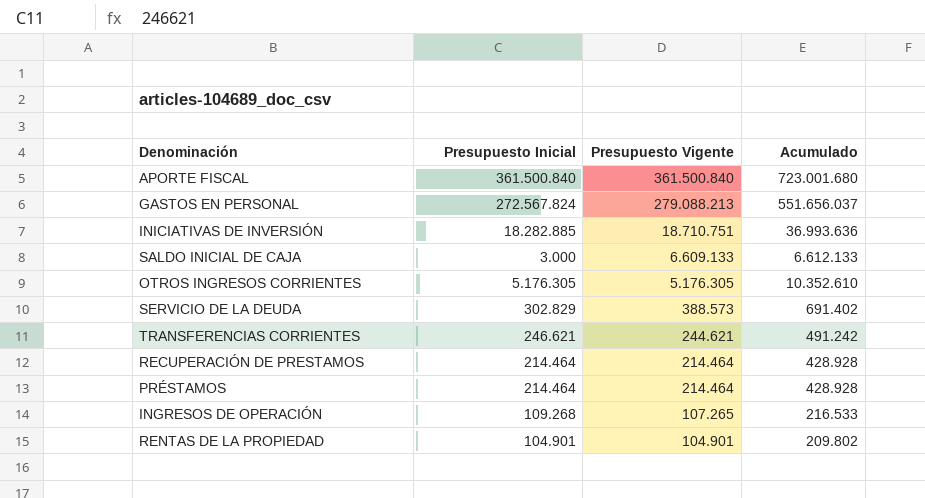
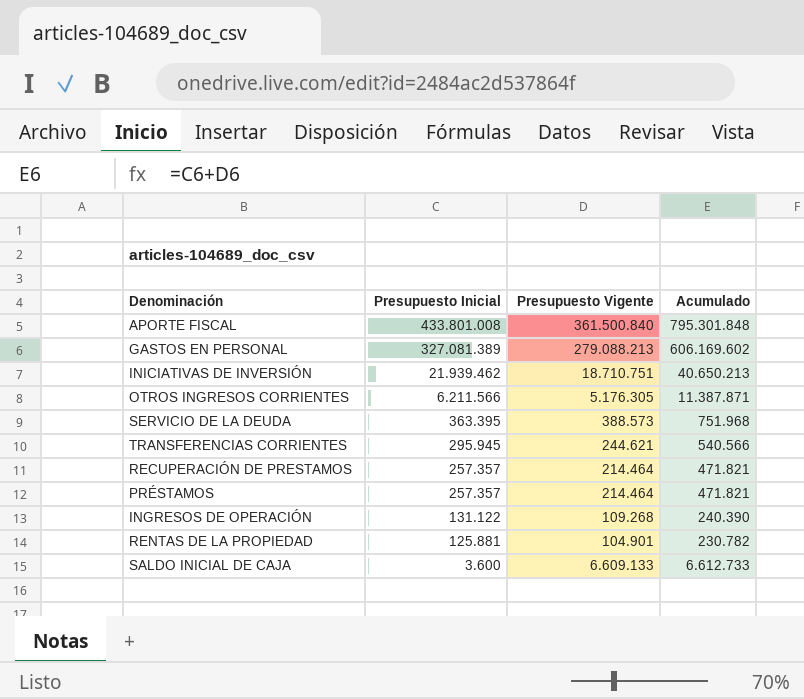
row order: Presupuesto Vigente descending -> Presupuesto Inicial descending
APORTE FISCAL | Presupuesto Inicial: 361.500.840 -> 433.801.008
APORTE FISCAL | Acumulado: 723.001.680 -> 795.301.848
GASTOS EN PERSONAL | Presupuesto Inicial: 272.567.824 -> 327.081.389
GASTOS EN PERSONAL | Acumulado: 551.656.037 -> 606.169.602
INICIATIVAS DE INVERSIÓN | Presupuesto Inicial: 18.282.885 -> 21.939.462
INICIATIVAS DE INVERSIÓN | Acumulado: 36.993.636 -> 40.650.213
OTROS INGRESOS CORRIENTES | Presupuesto Inicial: 5.176.305 -> 6.211.566
OTROS INGRESOS CORRIENTES | Acumulado: 10.352.610 -> 11.387.871
SERVICIO DE LA DEUDA | Presupuesto Inicial: 302.829 -> 363.395
SERVICIO DE LA DEUDA | Acumulado: 691.402 -> 751.968
TRANSFERENCIAS CORRIENTES | Presupuesto Inicial: 246.621 -> 295.945
TRANSFERENCIAS CORRIENTES | Acumulado: 491.242 -> 540.566
RECUPERACIÓN DE PRESTAMOS | Presupuesto Inicial: 214.464 -> 257.357
RECUPERACIÓN DE PRESTAMOS | Acumulado: 428.928 -> 471.821
PRÉSTAMOS | Presupuesto Inicial: 214.464 -> 257.357
PRÉSTAMOS | Acumulado: 428.928 -> 471.821
INGRESOS DE OPERACIÓN | Presupuesto Inicial: 109.268 -> 131.122
INGRESOS DE OPERACIÓN | Presupuesto Vigente: 107.265 -> 109.268
INGRESOS DE OPERACIÓN | Acumulado: 216.533 -> 240.390
RENTAS DE LA PROPIEDAD | Presupuesto Inicial: 104.901 -> 125.881
RENTAS DE LA PROPIEDAD | Acumulado: 209.802 -> 230.782
SALDO INICIAL DE CAJA | Presupuesto Inicial: 3.000 -> 3.600
SALDO INICIAL DE CAJA | Acumulado: 6.612.133 -> 6.612.733

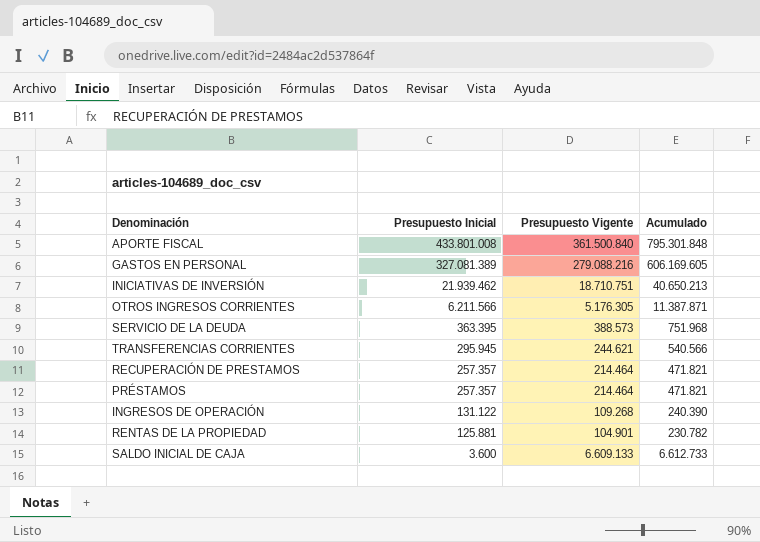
GASTOS EN PERSONAL | Presupuesto Vigente: 279.088.213 -> 279.088.216
GASTOS EN PERSONAL | Acumulado: 606.169.602 -> 606.169.605

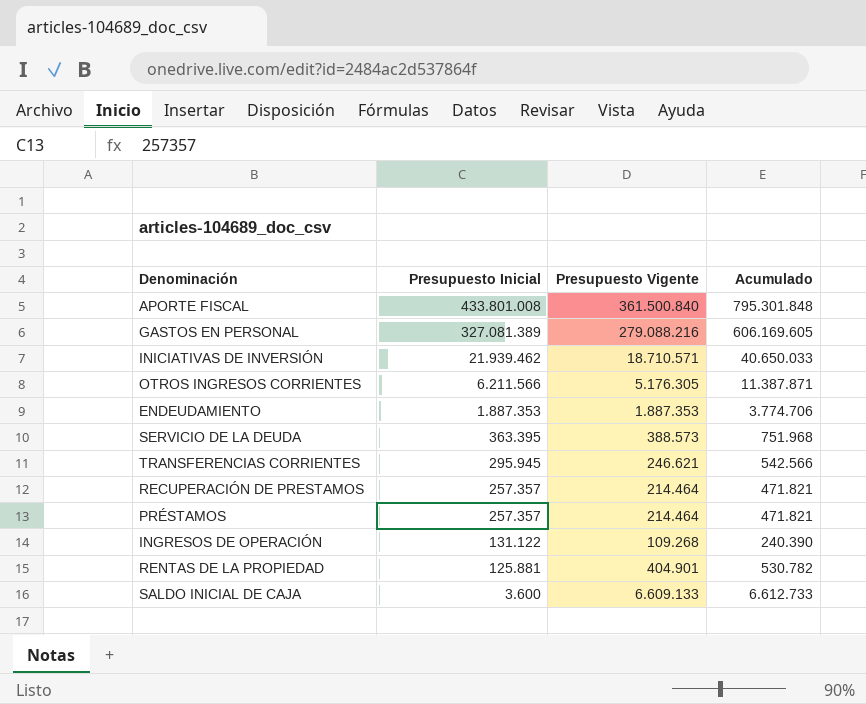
INICIATIVAS DE INVERSIÓN | Presupuesto Vigente: 18.710.751 -> 18.710.571
INICIATIVAS DE INVERSIÓN | Acumulado: 40.650.213 -> 40.650.033
row ENDEUDAMIENTO: none -> 1.887.353 | 1.887.353 | 3.774.706
TRANSFERENCIAS CORRIENTES | Presupuesto Vigente: 244.621 -> 246.621
TRANSFERENCIAS CORRIENTES | Acumulado: 540.566 -> 542.566
RENTAS DE LA PROPIEDAD | Presupuesto Vigente: 104.901 -> 404.901
RENTAS DE LA PROPIEDAD | Acumulado: 230.782 -> 530.782

